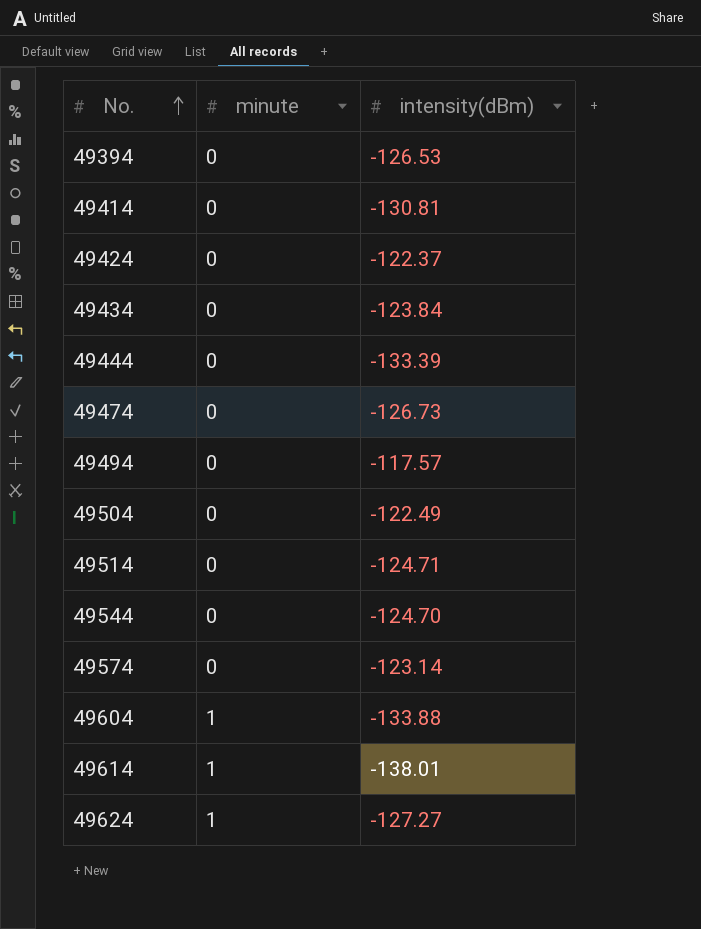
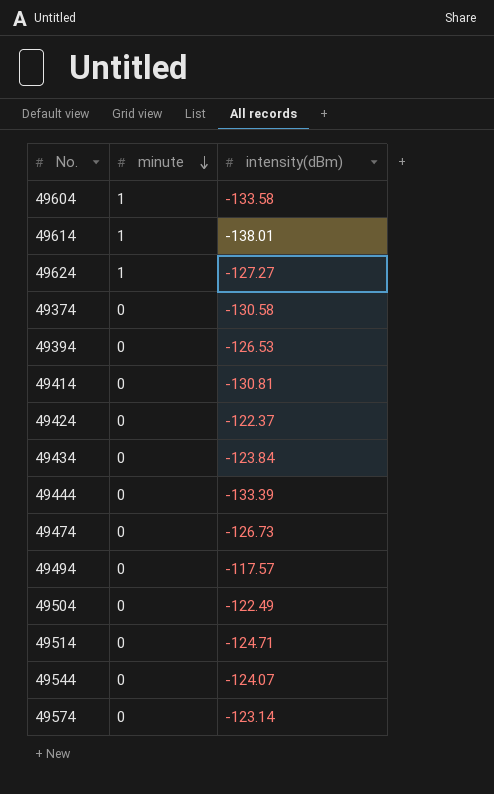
row order: No. ascending -> minute descending
49604 | intensity(dBm): -133.88 -> -133.58
row 49374: none -> 0 | -130.58
49544 | intensity(dBm): -124.70 -> -124.07

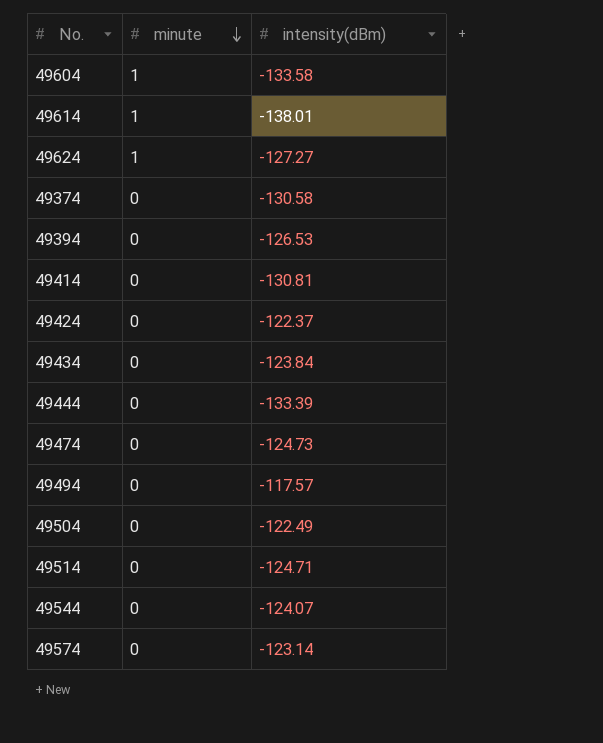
49474 | intensity(dBm): -126.73 -> -124.73

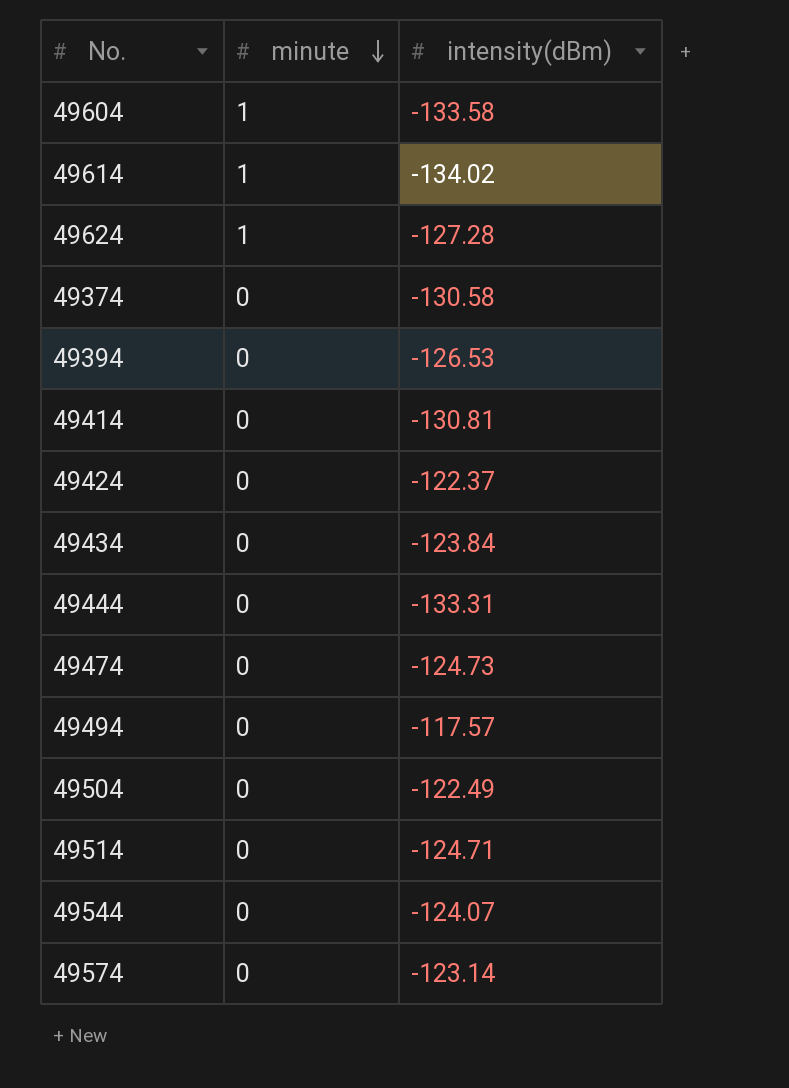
49614 | intensity(dBm): -138.01 -> -134.02
49624 | intensity(dBm): -127.27 -> -127.28
49444 | intensity(dBm): -133.39 -> -133.31

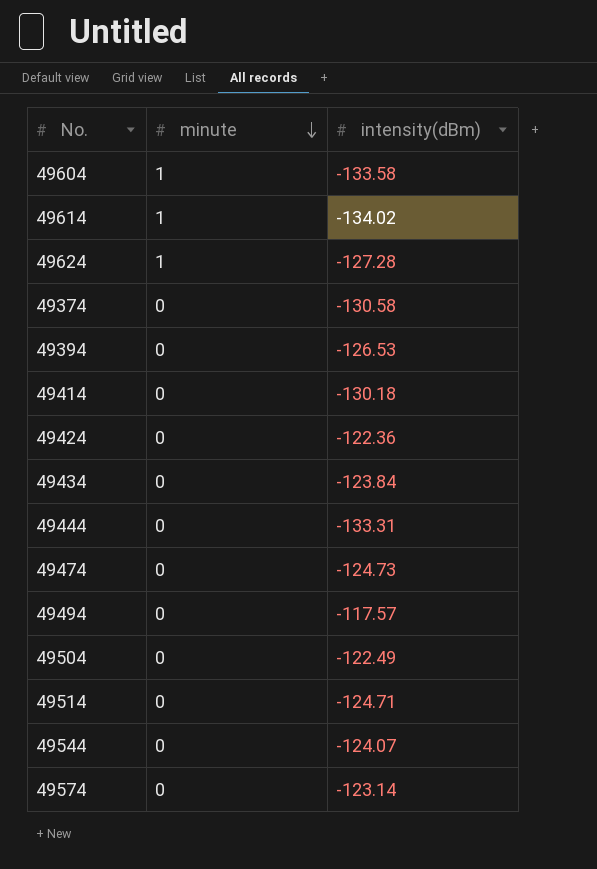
49414 | intensity(dBm): -130.81 -> -130.18
49424 | intensity(dBm): -122.37 -> -122.36

